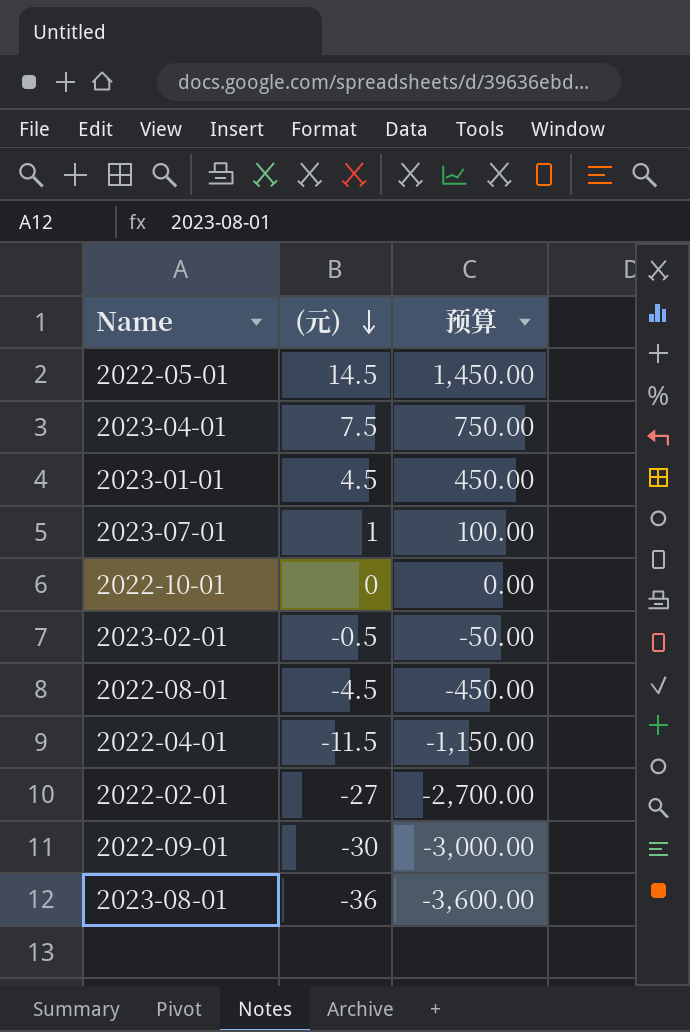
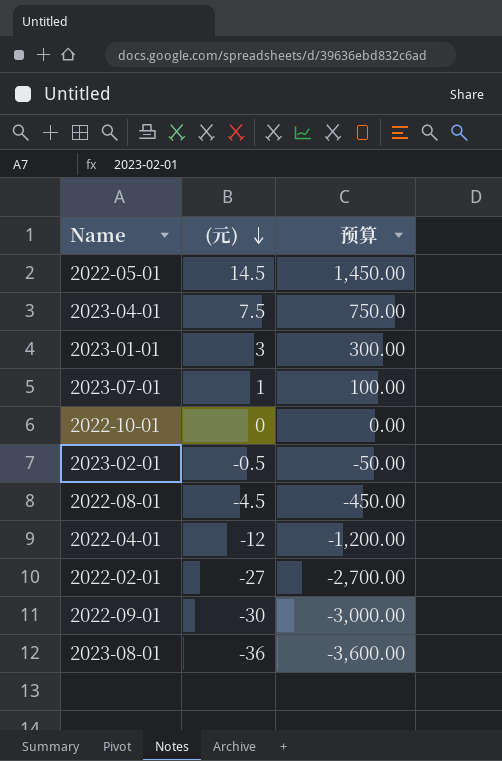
2023-01-01 | (元): 4.5 -> 3
2023-01-01 | 预算: 450.00 -> 300.00
2022-04-01 | (元): -11.5 -> -12
2022-04-01 | 预算: -1,150.00 -> -1,200.00

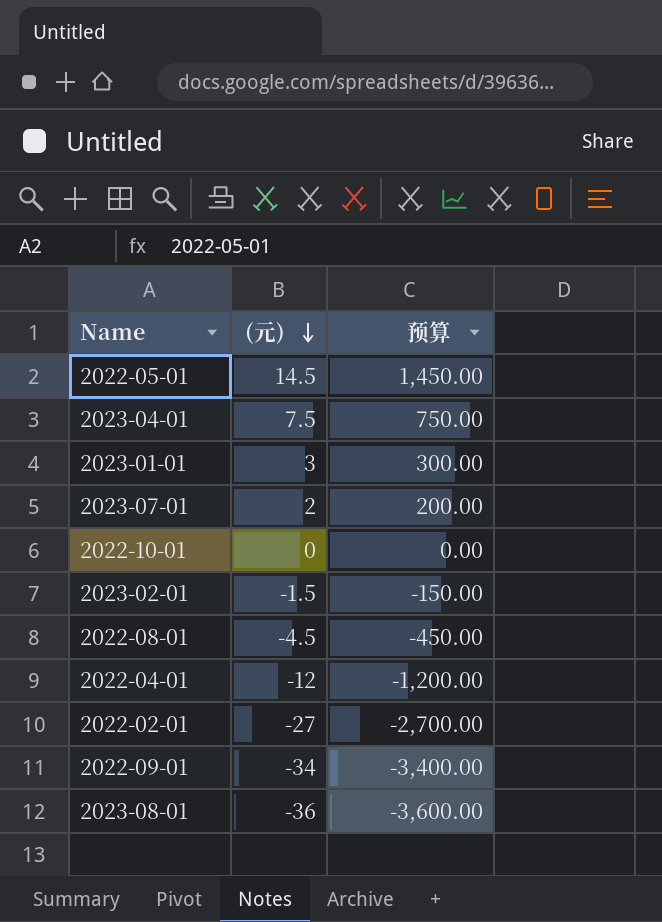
2023-07-01 | (元): 1 -> 2
2023-07-01 | 预算: 100.00 -> 200.00
2023-02-01 | (元): -0.5 -> -1.5
2023-02-01 | 预算: -50.00 -> -150.00
2022-09-01 | (元): -30 -> -34
2022-09-01 | 预算: -3,000.00 -> -3,400.00

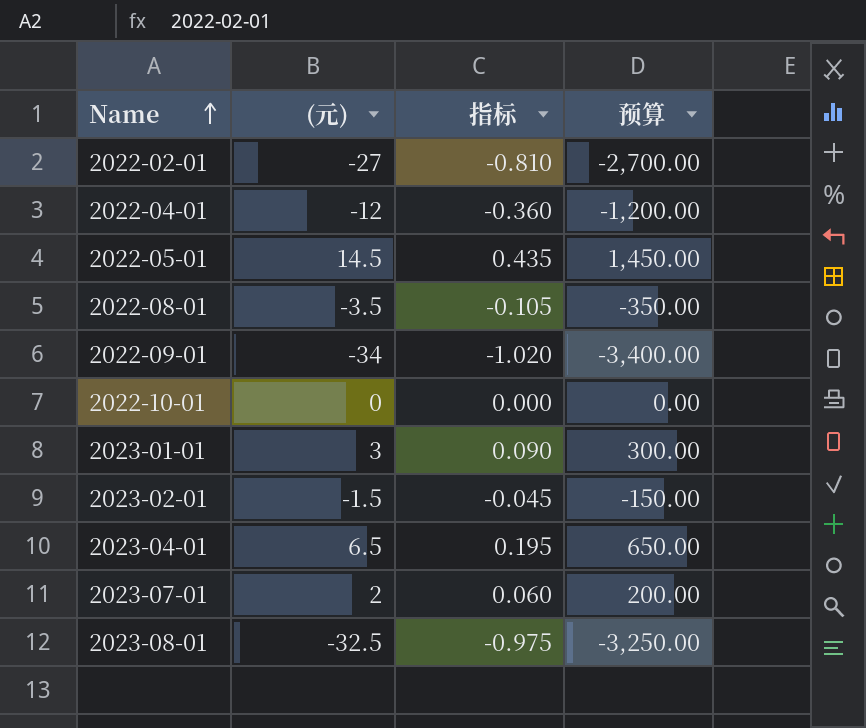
row order: (元) descending -> Name ascending
column 指标 | formula: none -> [(元)] * 0.03
2022-08-01 | (元): -4.5 -> -3.5
2022-08-01 | 预算: -450.00 -> -350.00
2023-04-01 | (元): 7.5 -> 6.5
2023-04-01 | 预算: 750.00 -> 650.00
2023-08-01 | (元): -36 -> -32.5
2023-08-01 | 预算: -3,600.00 -> -3,250.00

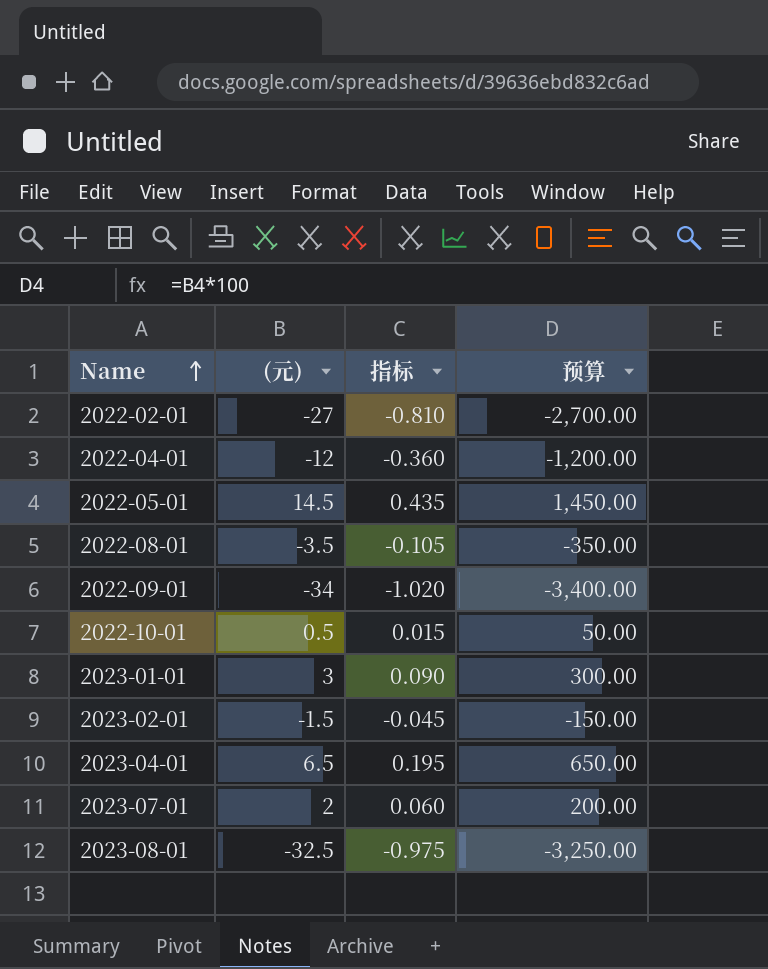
2022-10-01 | (元): 0 -> 0.5
2022-10-01 | 指标: 0.000 -> 0.015
2022-10-01 | 预算: 0.00 -> 50.00

